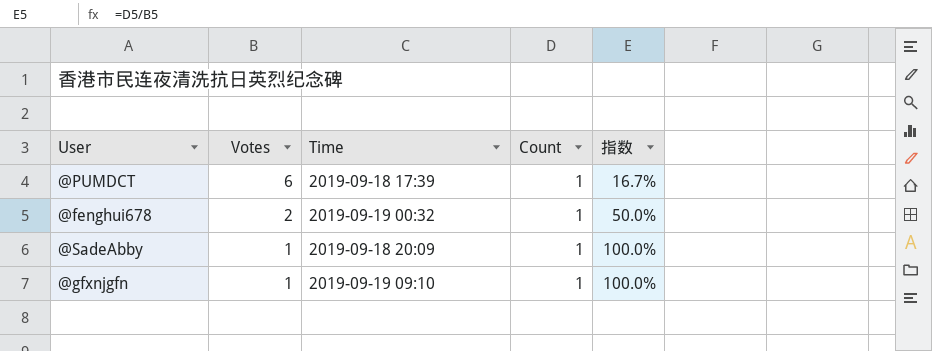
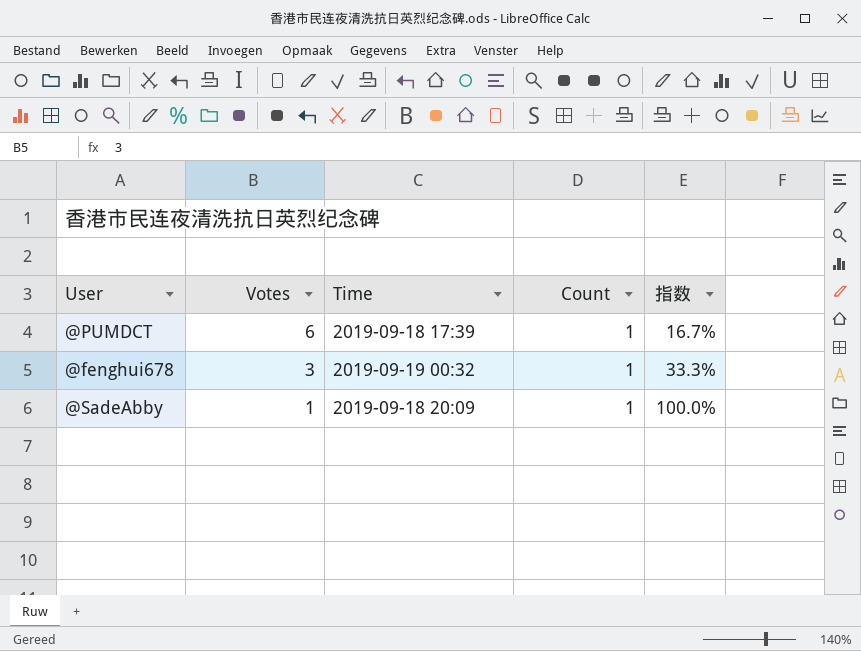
row @gfxnjgfn: 1 | 2019-09-19 09:10 | 1 | 100.0% -> none
@fenghui678 | Votes: 2 -> 3
@fenghui678 | 指数: 50.0% -> 33.3%

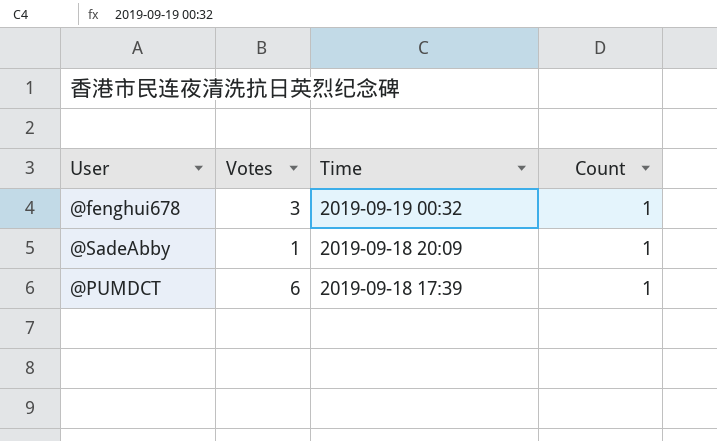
row order: Votes descending -> Time descending
column 指数 | formula: [Count] / [Votes] -> none

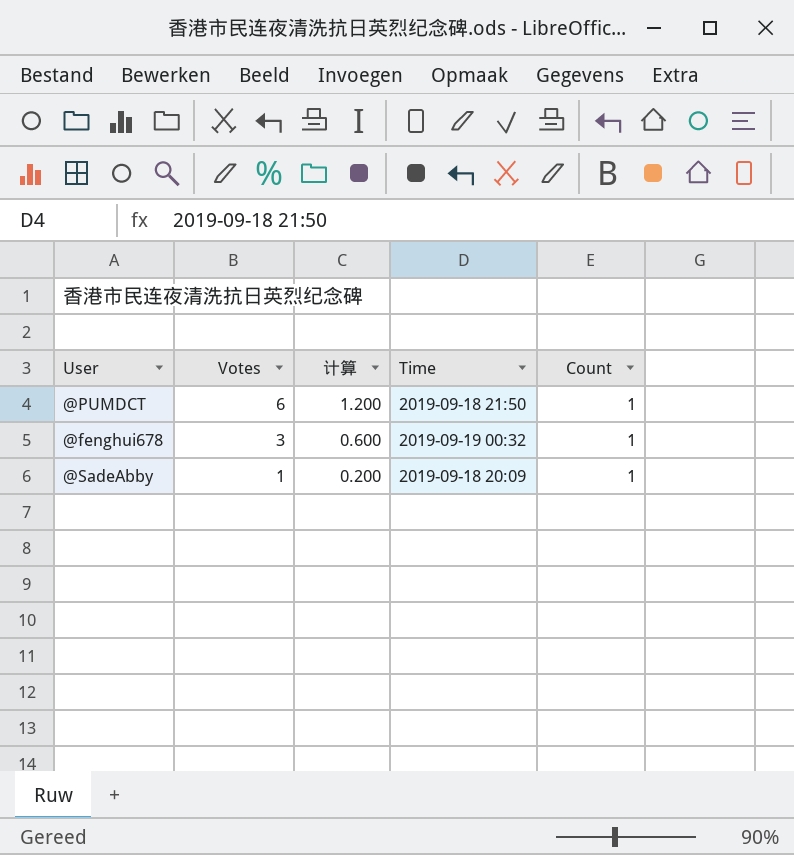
row order: Time descending -> Votes descending
column 计算 | formula: none -> [Votes] * 0.2
@PUMDCT | Time: 2019-09-18 17:39 -> 2019-09-18 21:50

